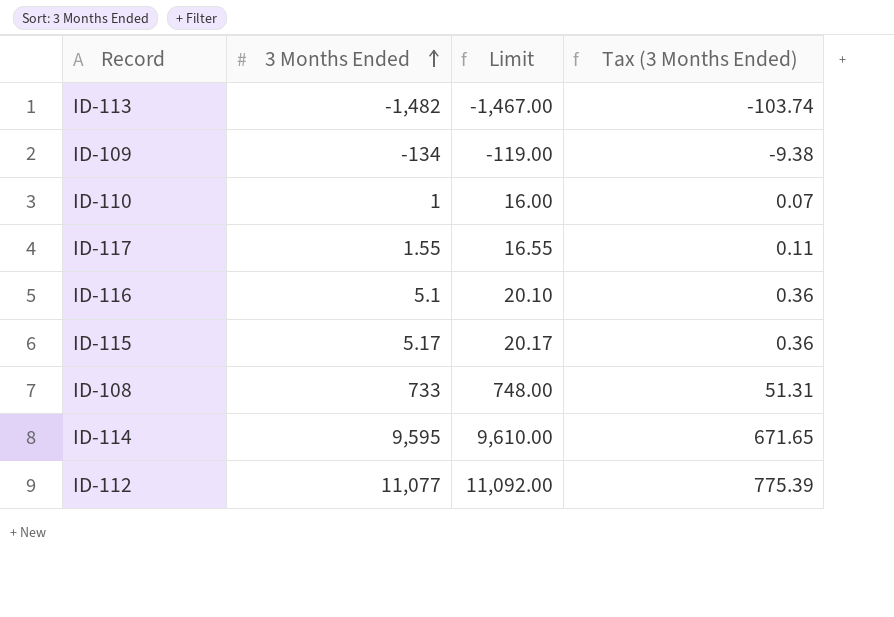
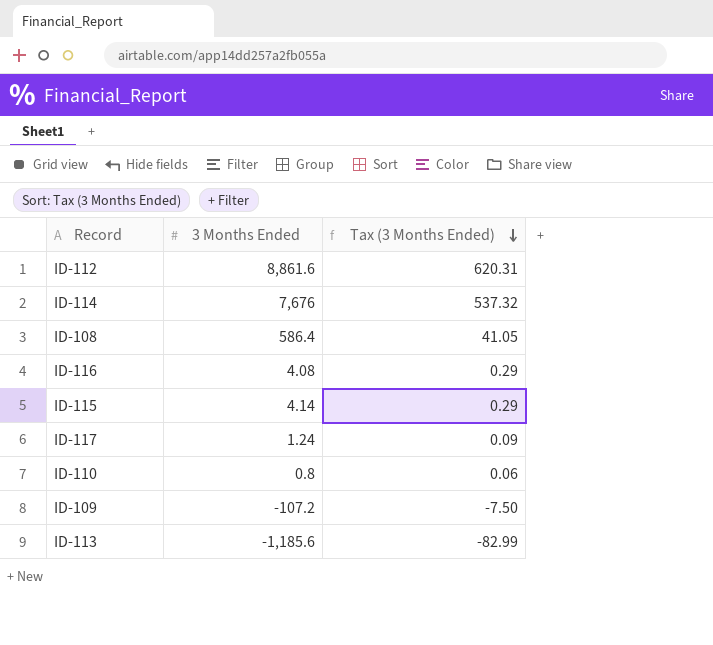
row order: 3 Months Ended ascending -> Tax (3 Months Ended) descending
column Limit | formula: [3 Months Ended] + 15 -> none
ID-112 | 3 Months Ended: 11,077 -> 8,861.6
ID-112 | Tax (3 Months Ended): 775.39 -> 620.31
ID-114 | 3 Months Ended: 9,595 -> 7,676
ID-114 | Tax (3 Months Ended): 671.65 -> 537.32
ID-108 | 3 Months Ended: 733 -> 586.4
ID-108 | Tax (3 Months Ended): 51.31 -> 41.05
ID-116 | 3 Months Ended: 5.1 -> 4.08
ID-116 | Tax (3 Months Ended): 0.36 -> 0.29
ID-115 | 3 Months Ended: 5.17 -> 4.14
ID-115 | Tax (3 Months Ended): 0.36 -> 0.29
ID-117 | 3 Months Ended: 1.55 -> 1.24
ID-117 | Tax (3 Months Ended): 0.11 -> 0.09
ID-110 | 3 Months Ended: 1 -> 0.8
ID-110 | Tax (3 Months Ended): 0.07 -> 0.06
ID-109 | 3 Months Ended: -134 -> -107.2
ID-109 | Tax (3 Months Ended): -9.38 -> -7.50
ID-113 | 3 Months Ended: -1,482 -> -1,185.6
ID-113 | Tax (3 Months Ended): -103.74 -> -82.99

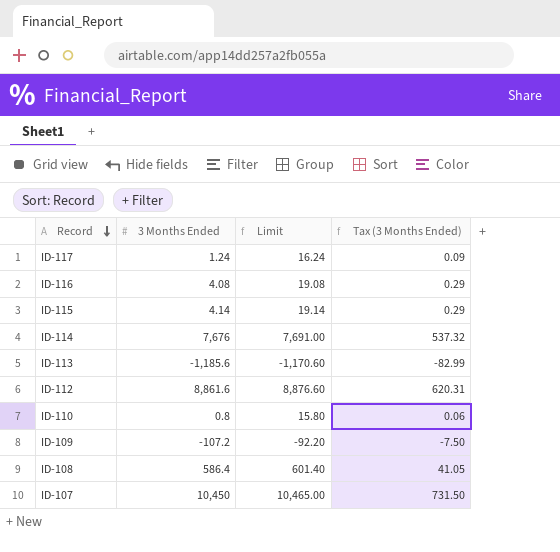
row order: Tax (3 Months Ended) descending -> Record descending
column Limit | formula: none -> [3 Months Ended] + 15
row ID-107: none -> 10,450 | 10,465.00 | 731.50

